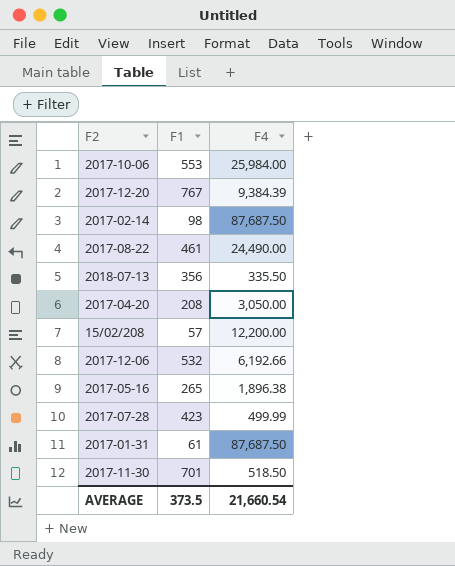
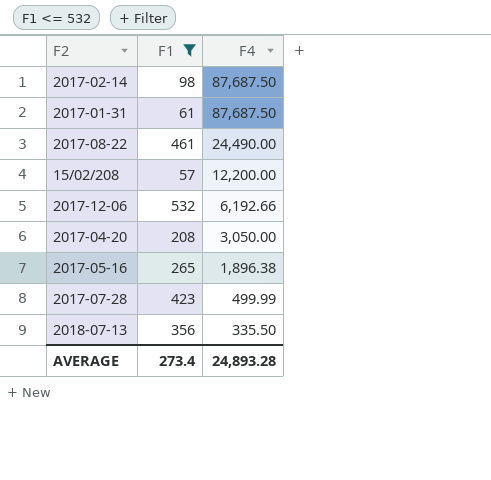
filter: none -> F1 <= 532
row order: none -> F4 descending
AVERAGE | F1: 373.5 -> 273.4
AVERAGE | F4: 21,660.54 -> 24,893.28

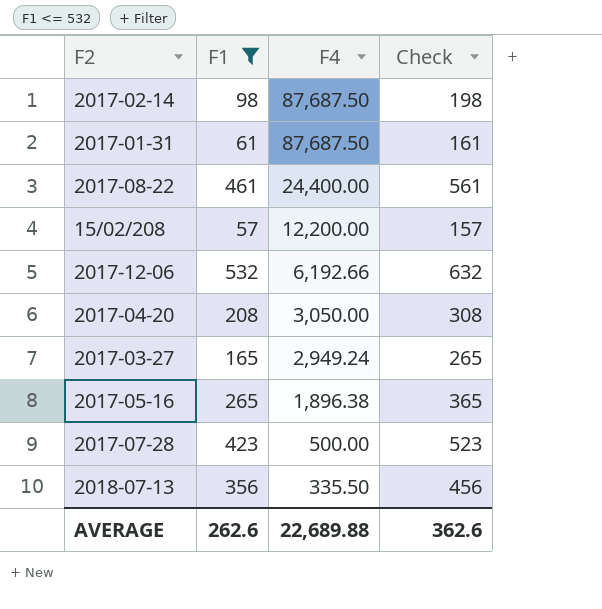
column Check | formula: none -> [F1] + 100
2017-08-22 | F4: 24,490.00 -> 24,400.00
row 2017-03-27: none -> 165 | 2,949.24 | 265
2017-07-28 | F4: 499.99 -> 500.00
AVERAGE | F1: 273.4 -> 262.6
AVERAGE | F4: 24,893.28 -> 22,689.88

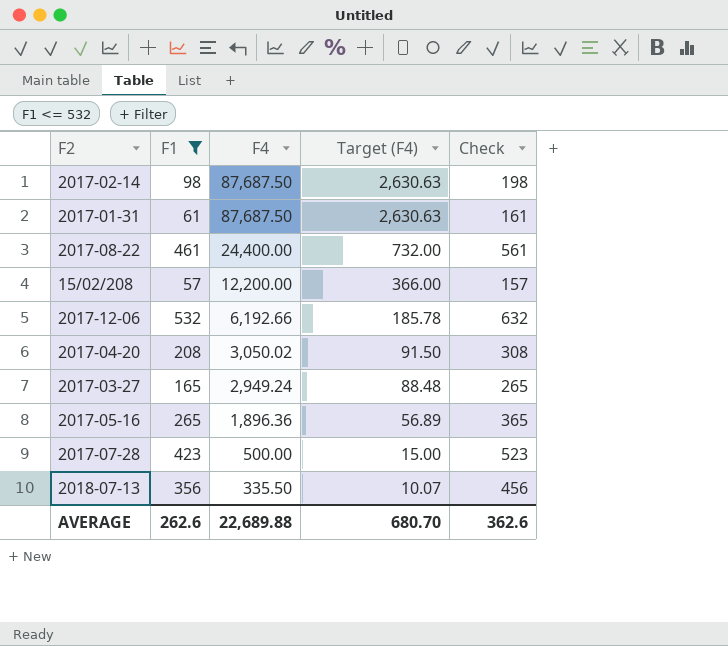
column Target (F4) | formula: none -> [F4] * 0.03
2017-04-20 | F4: 3,050.00 -> 3,050.02
2017-05-16 | F4: 1,896.38 -> 1,896.36

